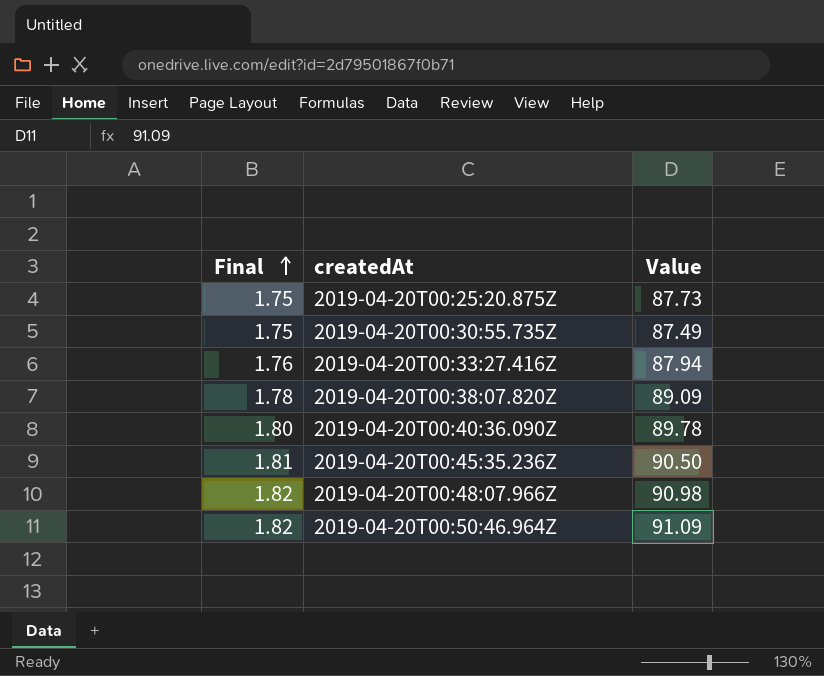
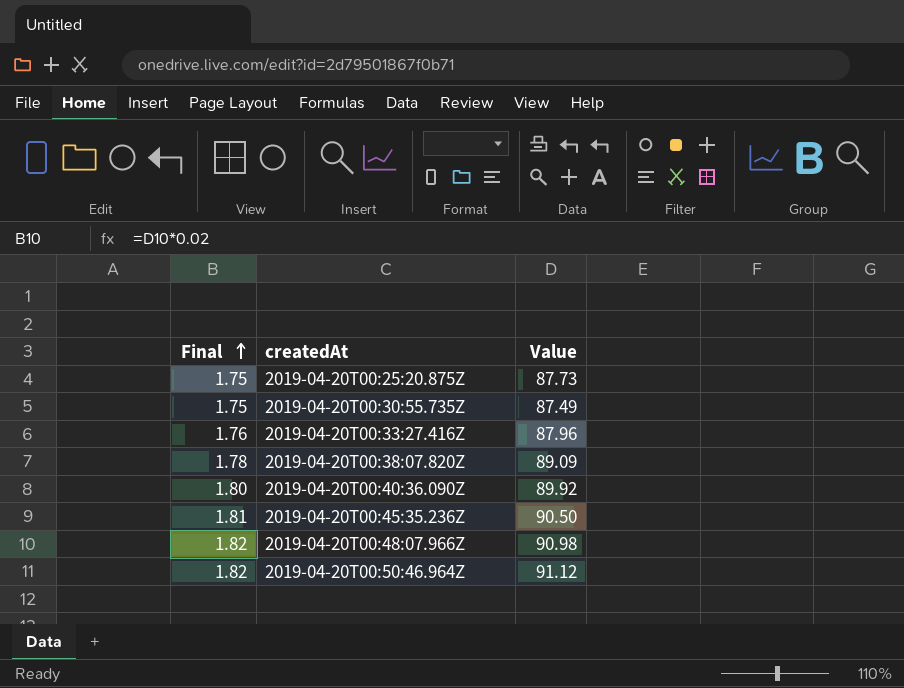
2019-04-20T00:33:27.416Z | Value: 87.94 -> 87.96
2019-04-20T00:40:36.090Z | Value: 89.78 -> 89.92
2019-04-20T00:50:46.964Z | Value: 91.09 -> 91.12

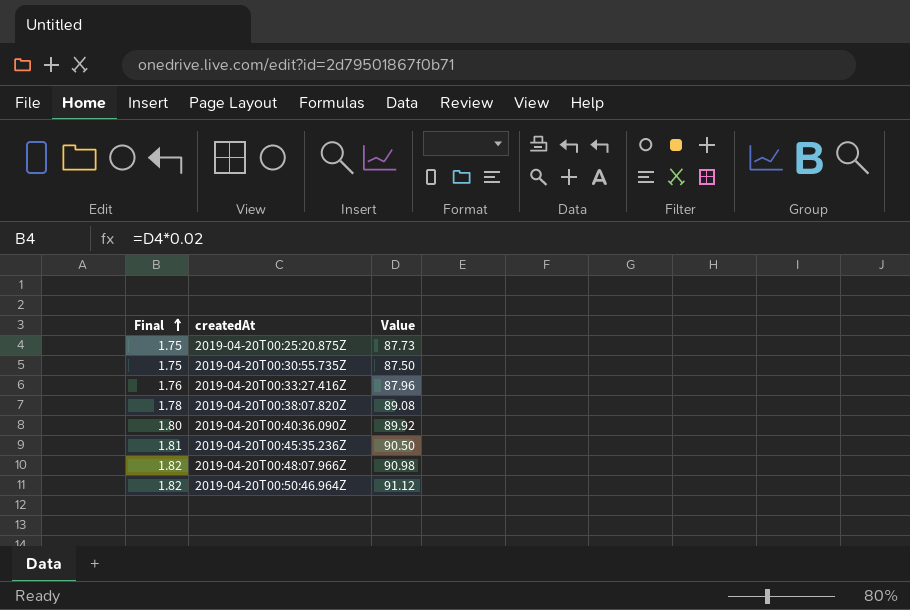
2019-04-20T00:30:55.735Z | Value: 87.49 -> 87.50
2019-04-20T00:38:07.820Z | Value: 89.09 -> 89.08

